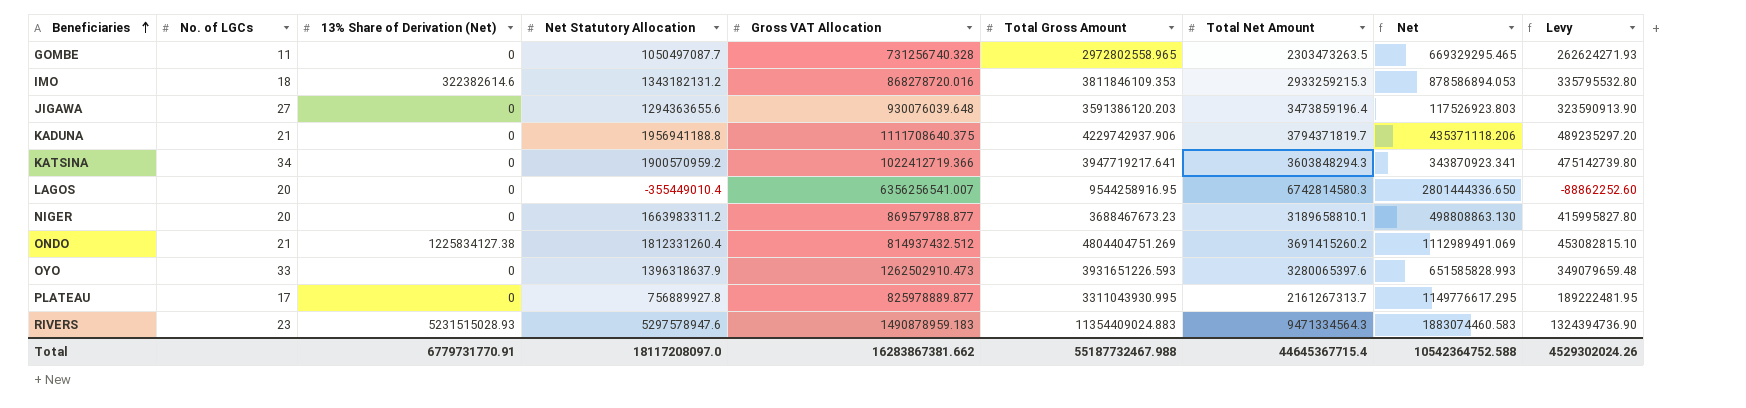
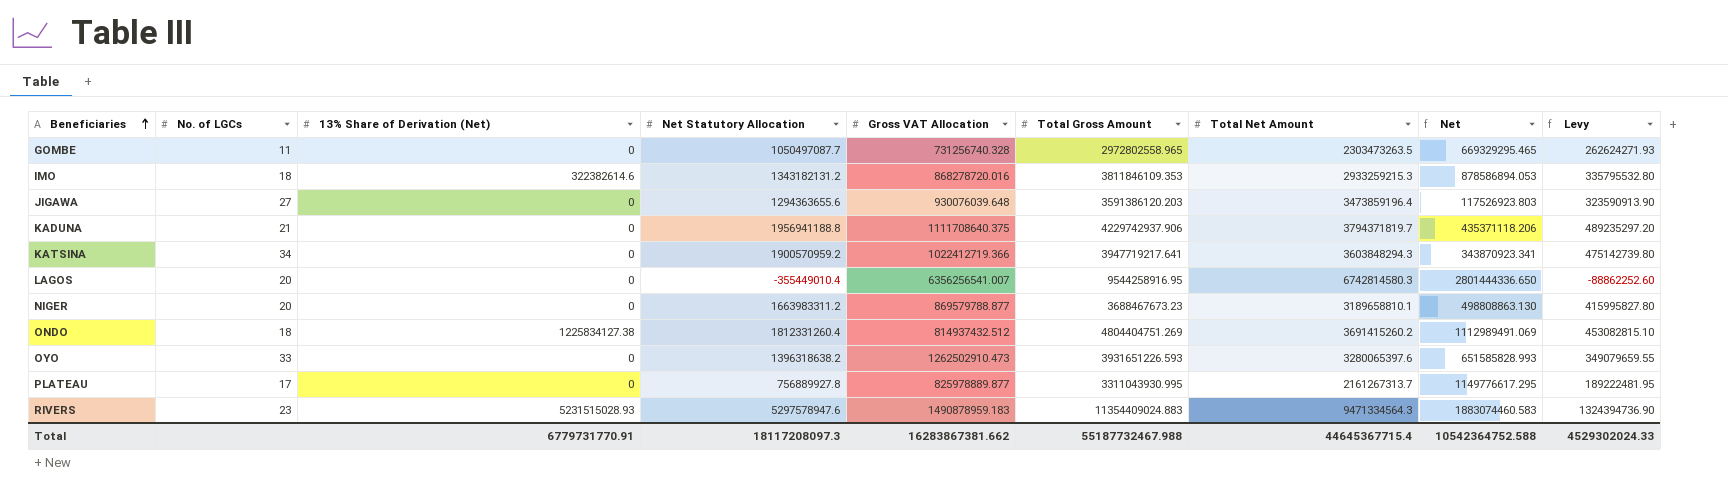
ONDO | No. of LGCs: 21 -> 18
OYO | Net Statutory Allocation: 1396318637.9 -> 1396318638.2
OYO | Levy: 349079659.48 -> 349079659.55
Total | Net Statutory Allocation: 18117208097.0 -> 18117208097.3
Total | Levy: 4529302024.26 -> 4529302024.33

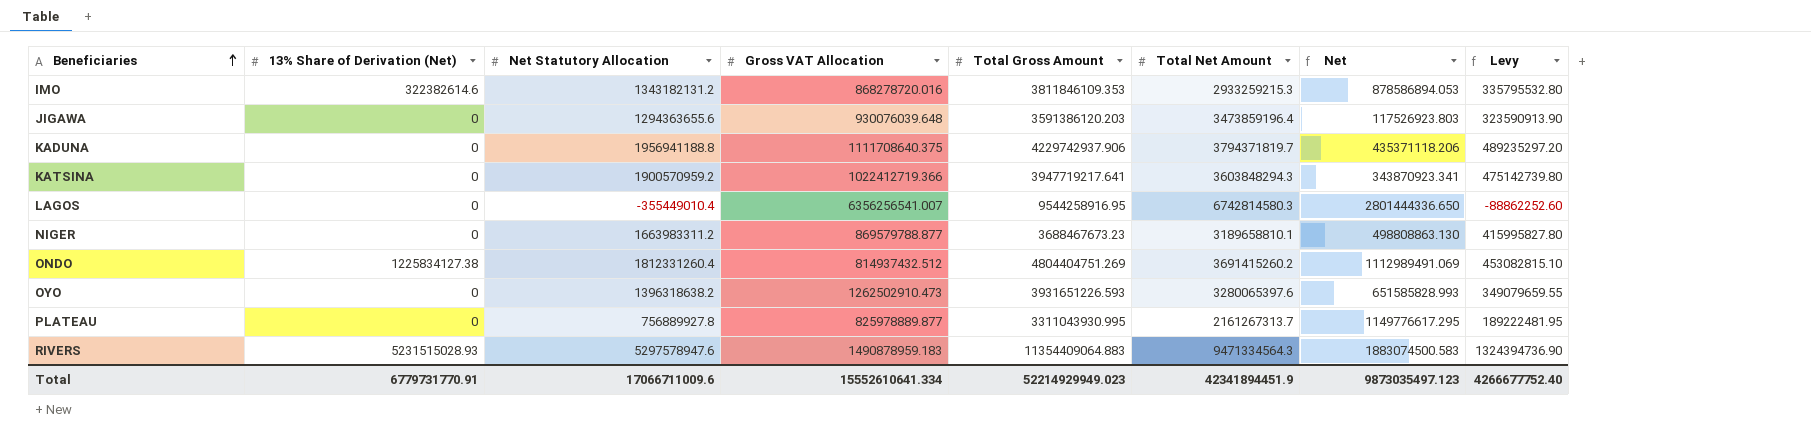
column No. of LGCs | position: 2 -> none
row GOMBE: 11 | 0 | 1050497087.7 | 731256740.328 | 2972802558.965 | 2303473263.5 | 669329295.465 | 262624271.93 -> none
RIVERS | Total Gross Amount: 11354409024.883 -> 11354409064.883
RIVERS | Net: 1883074460.583 -> 1883074500.583
Total | Net Statutory Allocation: 18117208097.3 -> 17066711009.6
Total | Gross VAT Allocation: 16283867381.662 -> 15552610641.334
Total | Total Gross Amount: 55187732467.988 -> 52214929949.023
Total | Total Net Amount: 44645367715.4 -> 42341894451.9
Total | Net: 10542364752.588 -> 9873035497.123
Total | Levy: 4529302024.33 -> 4266677752.40

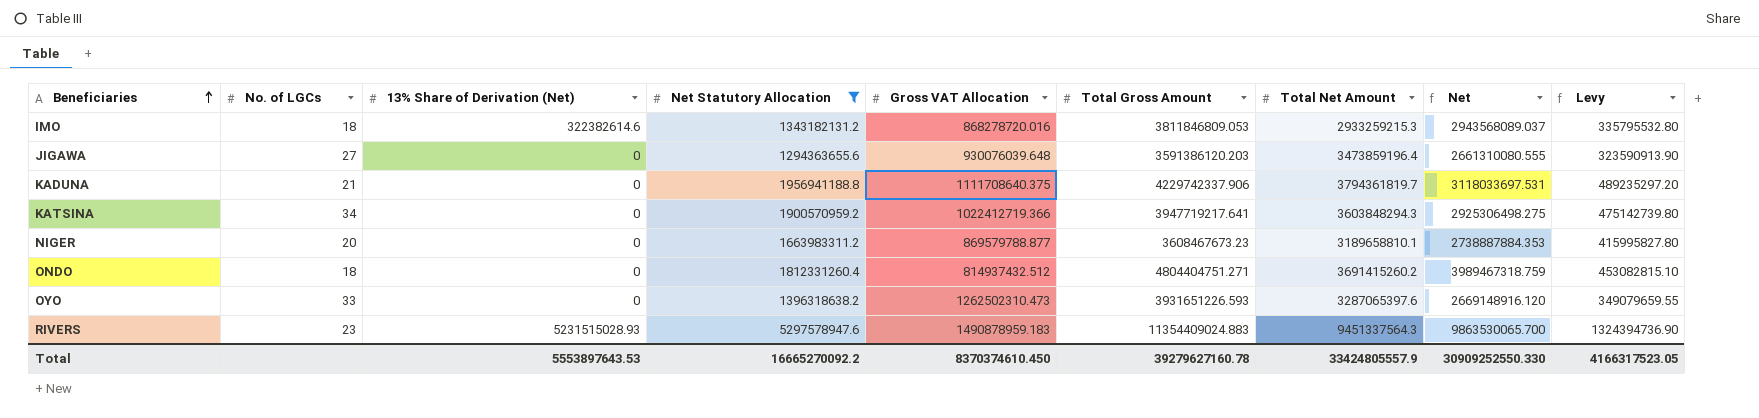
filter: none -> Net Statutory Allocation >= 1294363655.6
column No. of LGCs | position: none -> 2
column Net | formula: [Total Gross Amount] - [Total Net Amount] -> [Total Gross Amount] - [Gross VAT Allocation]
IMO | Total Gross Amount: 3811846109.353 -> 3811846809.053
KADUNA | Total Gross Amount: 4229742937.906 -> 4229742337.906
KADUNA | Total Net Amount: 3794371819.7 -> 3794361819.7
NIGER | Total Gross Amount: 3688467673.23 -> 3608467673.23
ONDO | 13% Share of Derivation (Net): 1225834127.38 -> 0
ONDO | Total Gross Amount: 4804404751.269 -> 4804404751.271
OYO | Gross VAT Allocation: 1262502910.473 -> 1262502310.473
OYO | Total Net Amount: 3280065397.6 -> 3287065397.6
RIVERS | Total Gross Amount: 11354409064.883 -> 11354409024.883
RIVERS | Total Net Amount: 9471334564.3 -> 9451337564.3
Total | 13% Share of Derivation (Net): 6779731770.91 -> 5553897643.53
Total | Net Statutory Allocation: 17066711009.6 -> 16665270092.2
Total | Gross VAT Allocation: 15552610641.334 -> 8370374610.450
Total | Total Gross Amount: 52214929949.023 -> 39279627160.78
Total | Total Net Amount: 42341894451.9 -> 33424805557.9
Total | Net: 9873035497.123 -> 30909252550.330
Total | Levy: 4266677752.40 -> 4166317523.05

